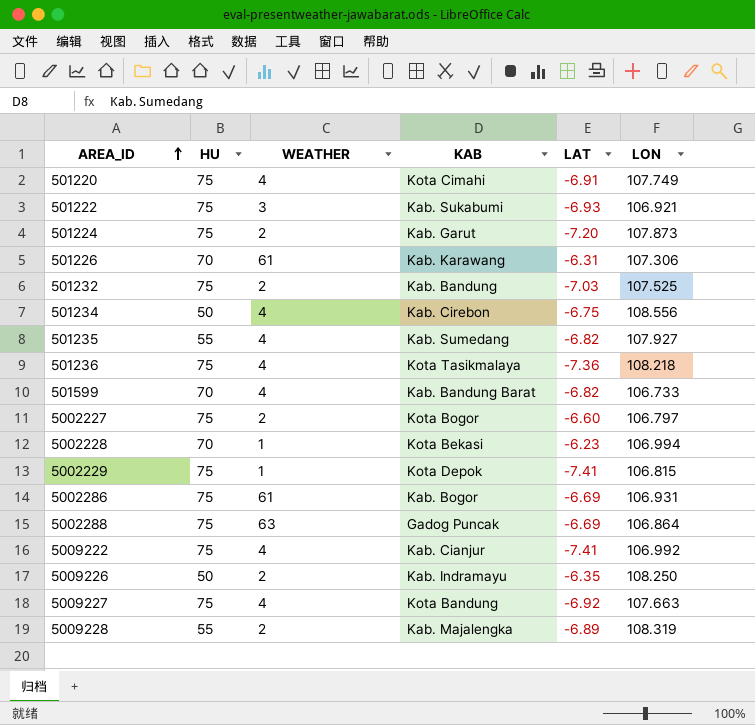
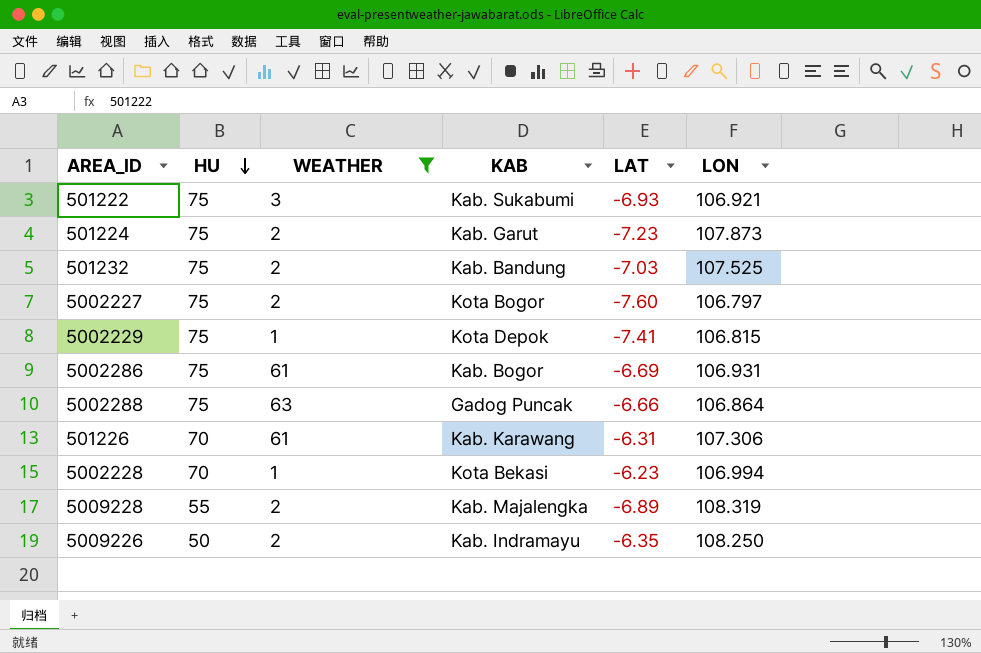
filter: none -> WEATHER != 4
row order: AREA_ID ascending -> HU descending
501224 | LAT: -7.20 -> -7.23
5002227 | LAT: -6.60 -> -7.60
5002288 | LAT: -6.69 -> -6.66

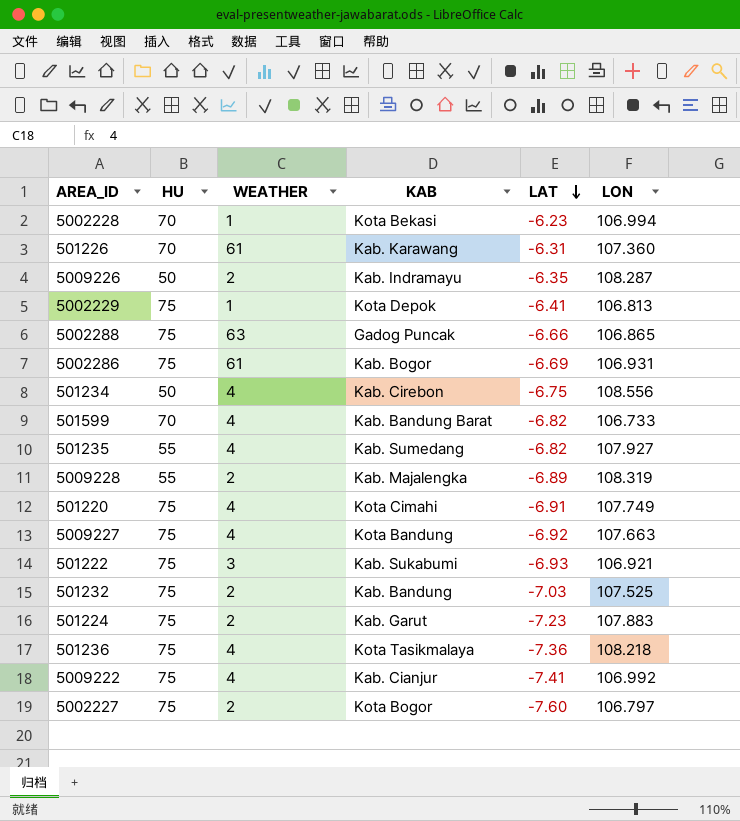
filter: WEATHER != 4 -> none
row order: HU descending -> LAT descending
501226 | LON: 107.306 -> 107.360
5009226 | LON: 108.250 -> 108.287
5002229 | LAT: -7.41 -> -6.41
5002229 | LON: 106.815 -> 106.813
5002288 | LON: 106.864 -> 106.865
501224 | LON: 107.873 -> 107.883

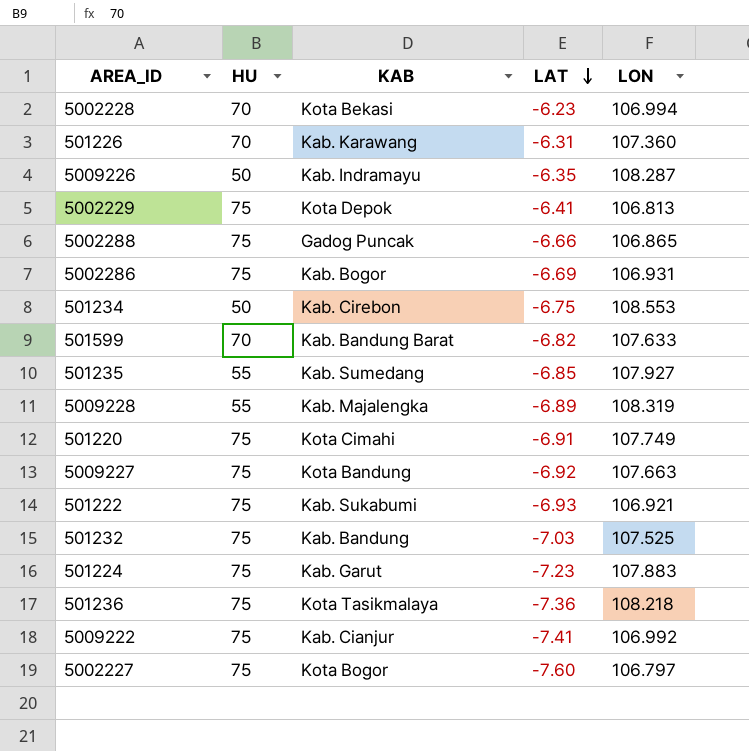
column WEATHER | position: 3 -> none
501234 | LON: 108.556 -> 108.553
501599 | LON: 106.733 -> 107.633
501235 | LAT: -6.82 -> -6.85

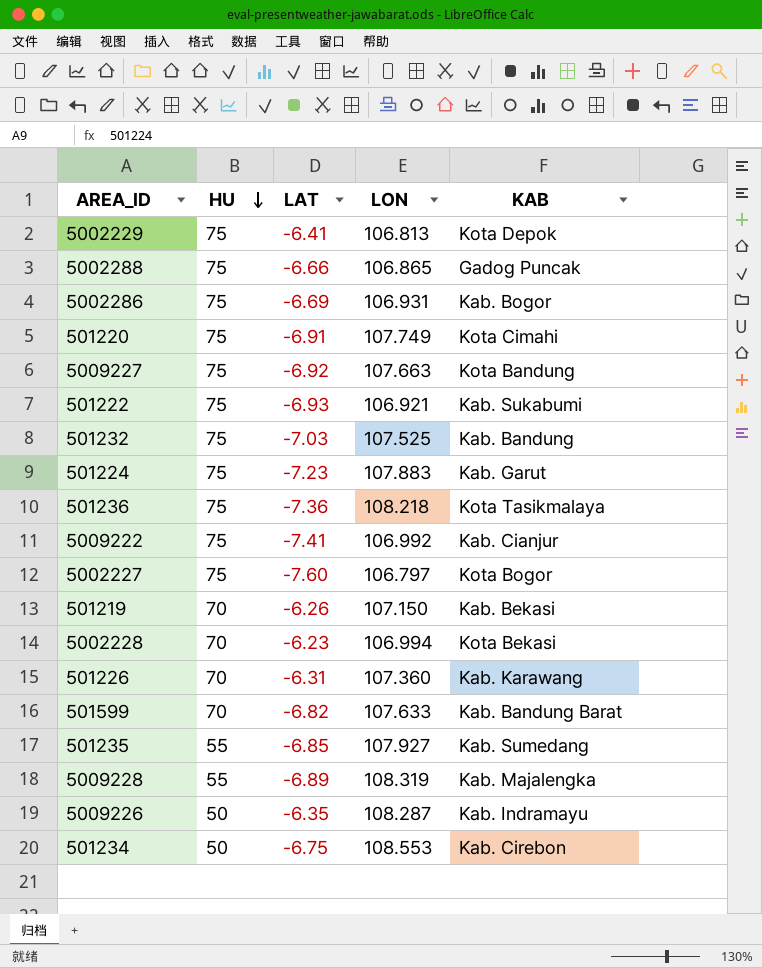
row order: LAT descending -> HU descending
column KAB | position: 3 -> 5
row 501219: none -> 70 | -6.26 | 107.150 | Kab. Bekasi

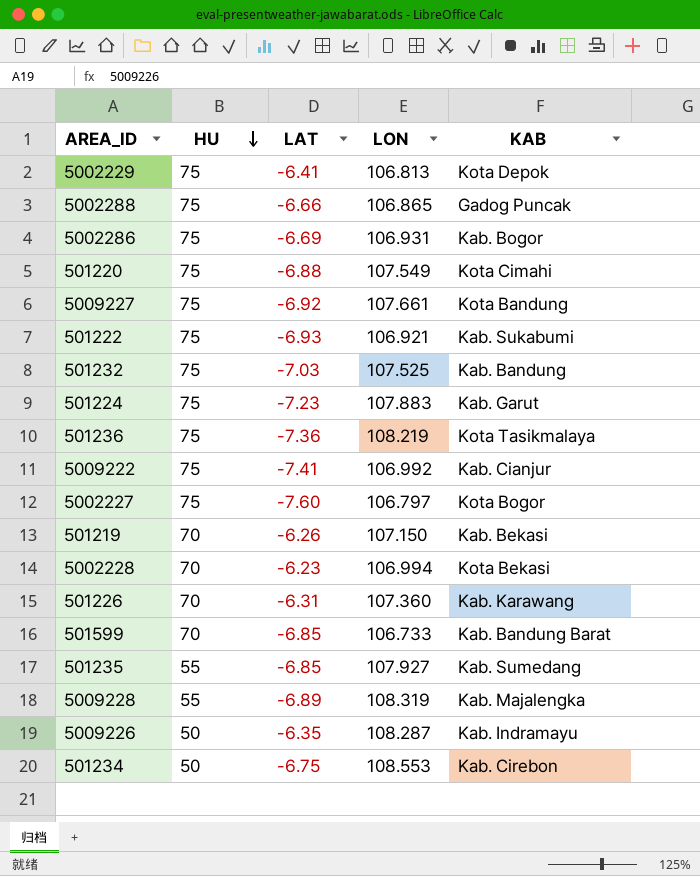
501220 | LAT: -6.91 -> -6.88
501220 | LON: 107.749 -> 107.549
5009227 | LON: 107.663 -> 107.661
501236 | LON: 108.218 -> 108.219
501599 | LAT: -6.82 -> -6.85
501599 | LON: 107.633 -> 106.733

